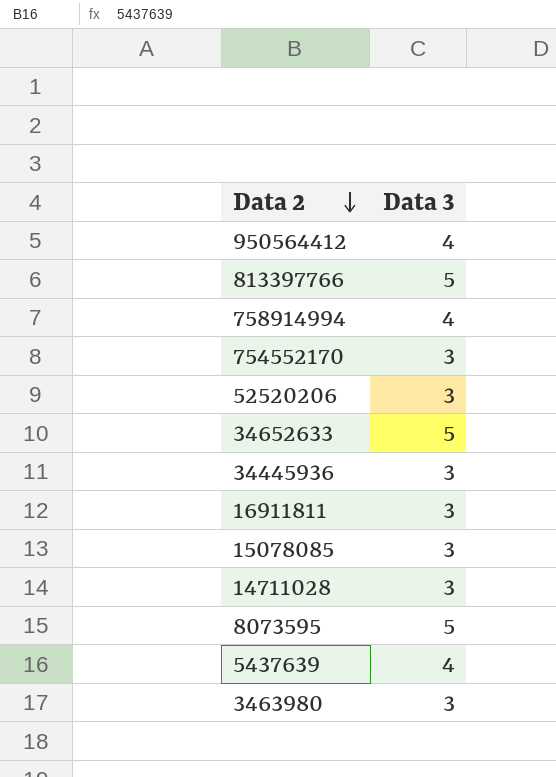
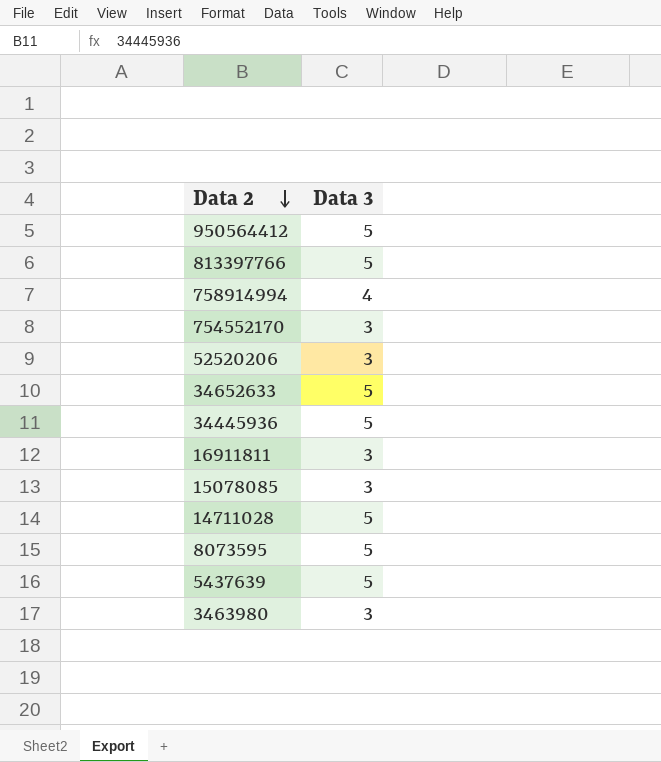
950564412 | Data 3: 4 -> 5
34445936 | Data 3: 3 -> 5
14711028 | Data 3: 3 -> 5
5437639 | Data 3: 4 -> 5

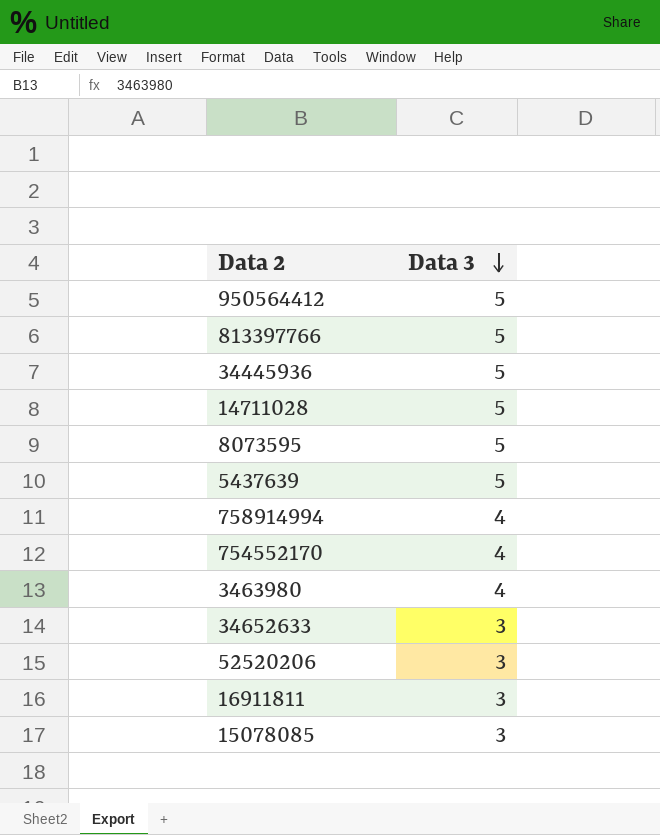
row order: Data 2 descending -> Data 3 descending
754552170 | Data 3: 3 -> 4
3463980 | Data 3: 3 -> 4
34652633 | Data 3: 5 -> 3

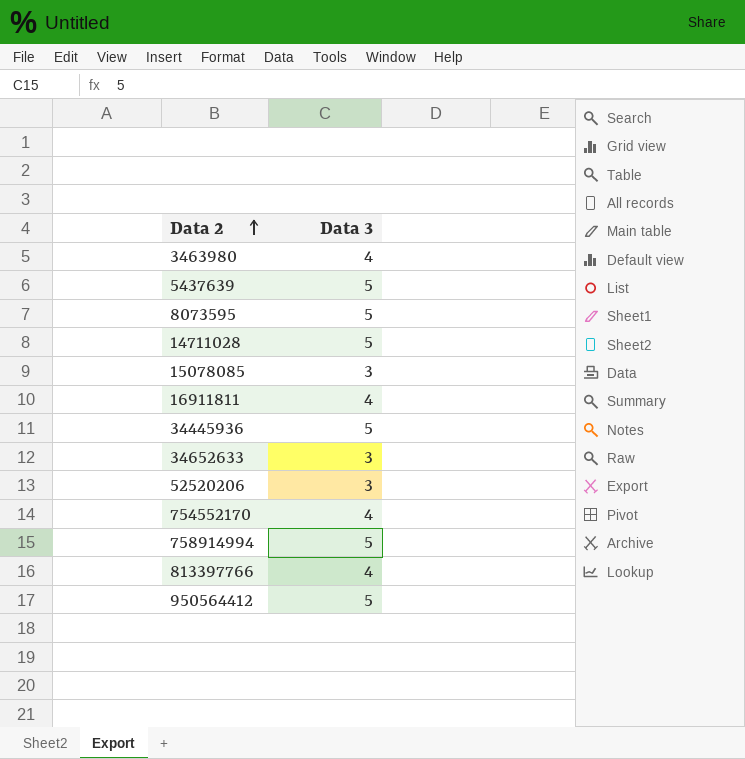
row order: Data 3 descending -> Data 2 ascending
16911811 | Data 3: 3 -> 4
758914994 | Data 3: 4 -> 5
813397766 | Data 3: 5 -> 4

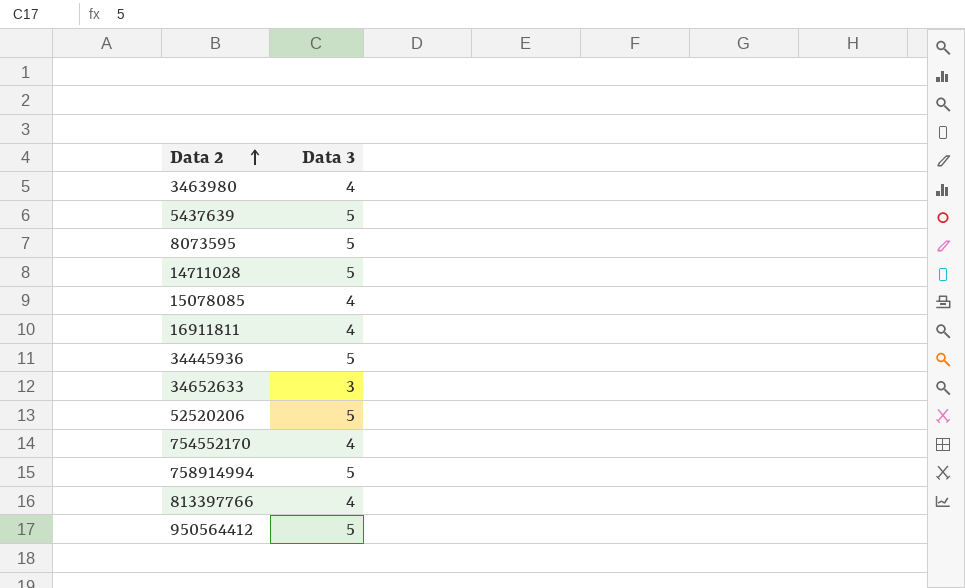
15078085 | Data 3: 3 -> 4
52520206 | Data 3: 3 -> 5

